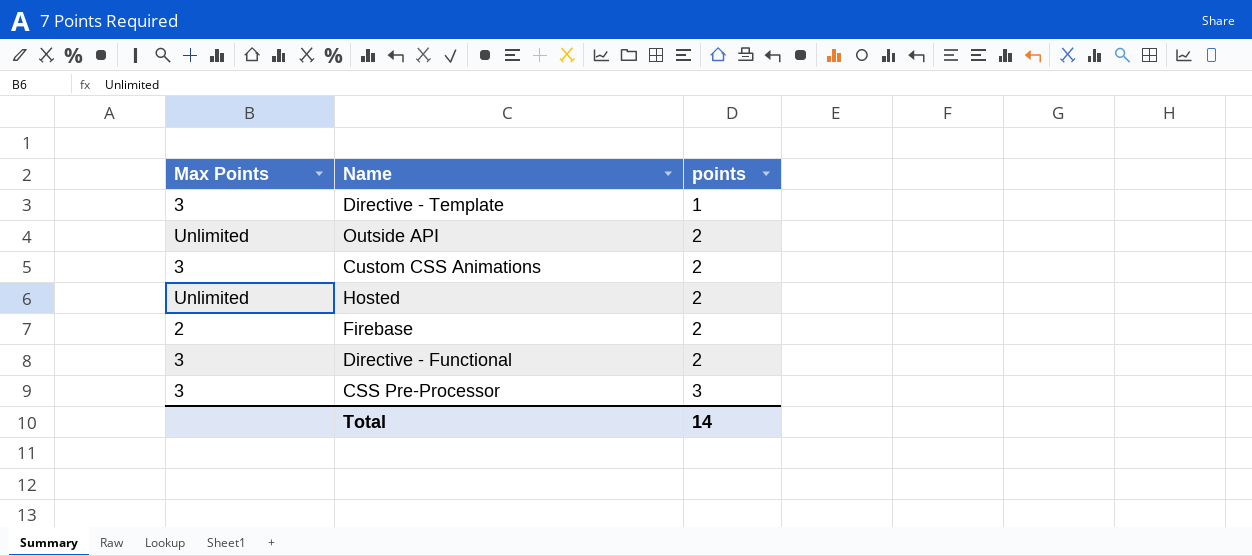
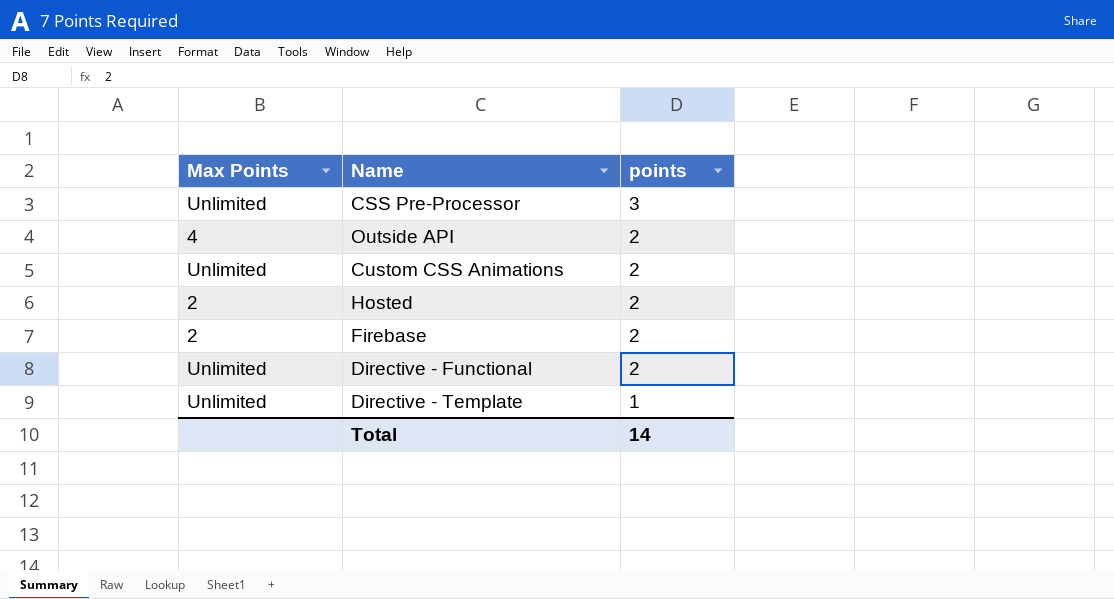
row order: points ascending -> points descending
CSS Pre-Processor | Max Points: 3 -> Unlimited
Outside API | Max Points: Unlimited -> 4
Custom CSS Animations | Max Points: 3 -> Unlimited
Hosted | Max Points: Unlimited -> 2
Directive - Functional | Max Points: 3 -> Unlimited
Directive - Template | Max Points: 3 -> Unlimited

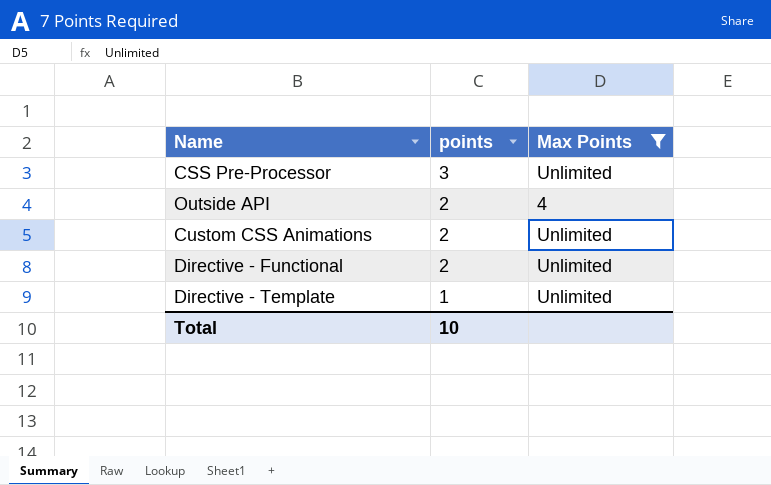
filter: none -> Max Points != 2
column Max Points | position: 1 -> 3
Total | points: 14 -> 10

